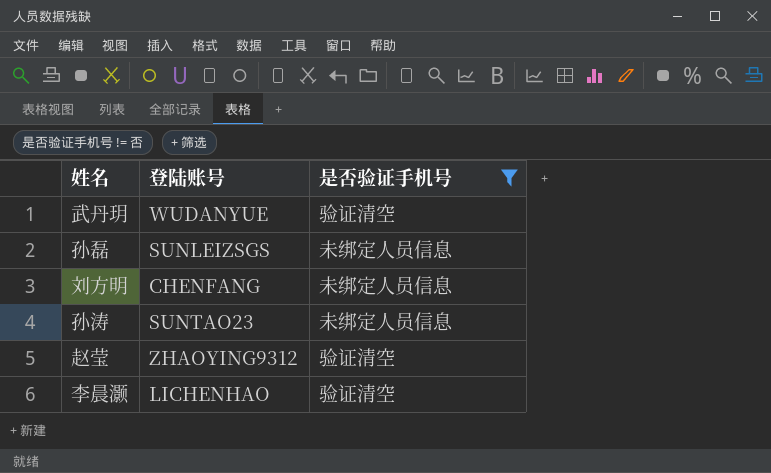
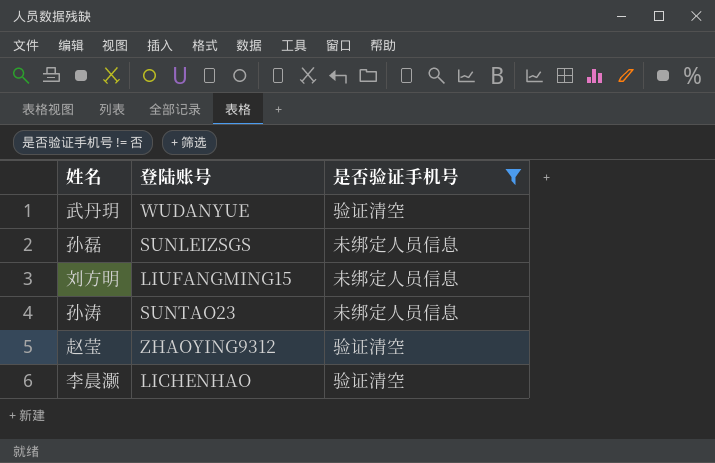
刘方明 | 登陆账号: CHENFANG -> LIUFANGMING15

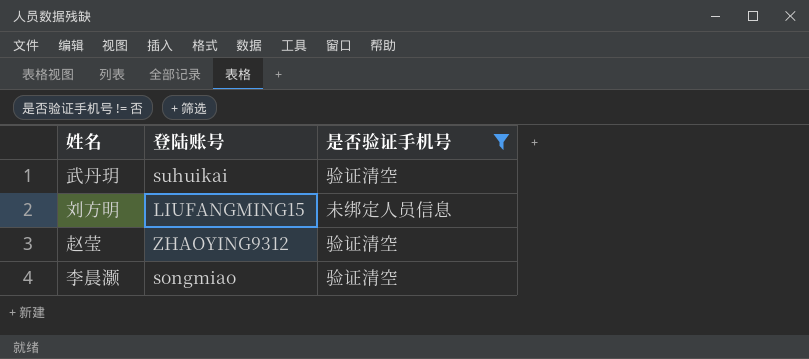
row 孙磊: SUNLEIZSGS | 未绑定人员信息 -> none
row 孙涛: SUNTAO23 | 未绑定人员信息 -> none
武丹玥 | 登陆账号: WUDANYUE -> suhuikai
李晨灏 | 登陆账号: LICHENHAO -> songmiao

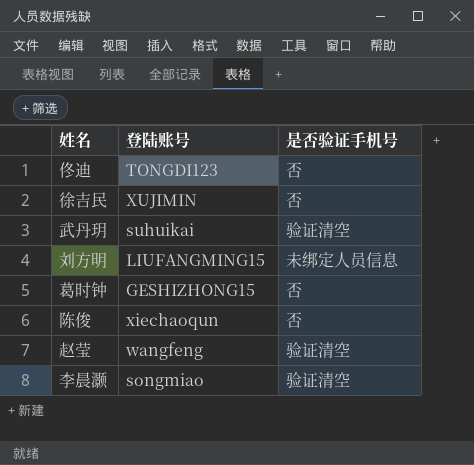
filter: 是否验证手机号 != 否 -> none
赵莹 | 登陆账号: ZHAOYING9312 -> wangfeng

